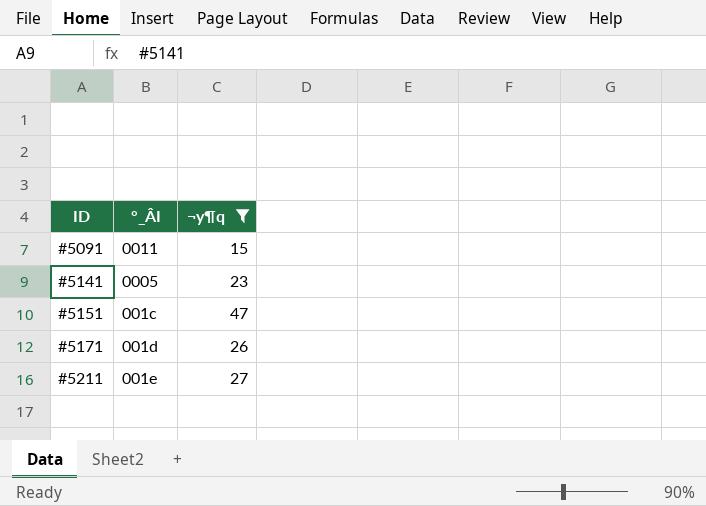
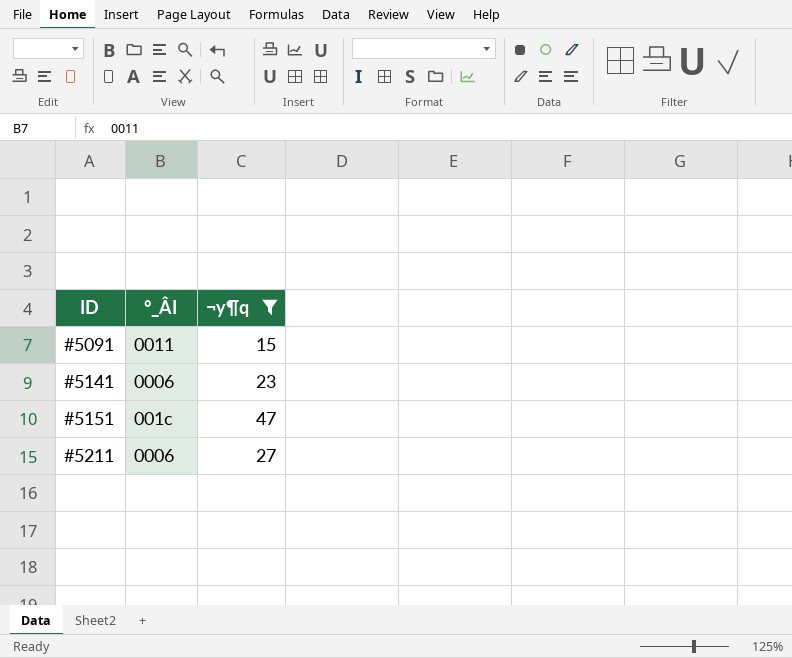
row #5171: 001d | 26 -> none
#5141 | °_ÂI: 0005 -> 0006
#5211 | °_ÂI: 001e -> 0006

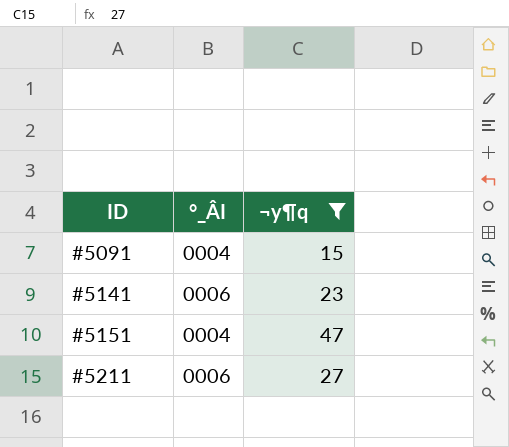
#5091 | °_ÂI: 0011 -> 0004
#5151 | °_ÂI: 001c -> 0004

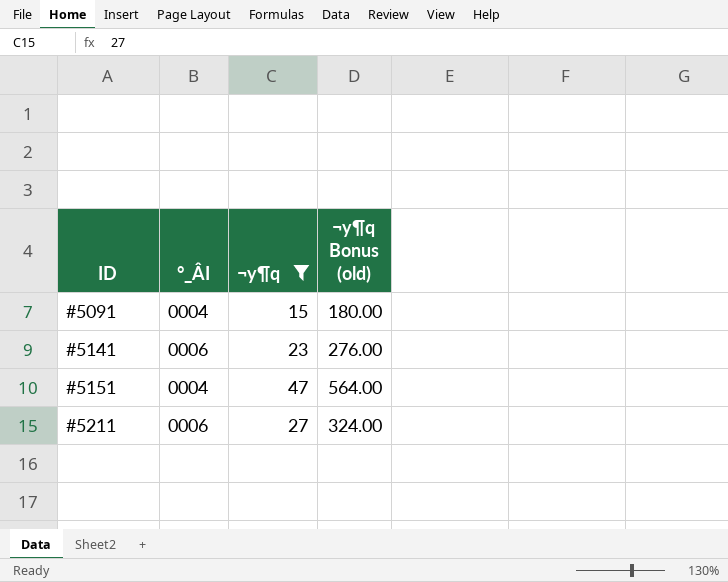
column ¬y¶q Bonus (old) | formula: none -> [¬y¶q] * 12

